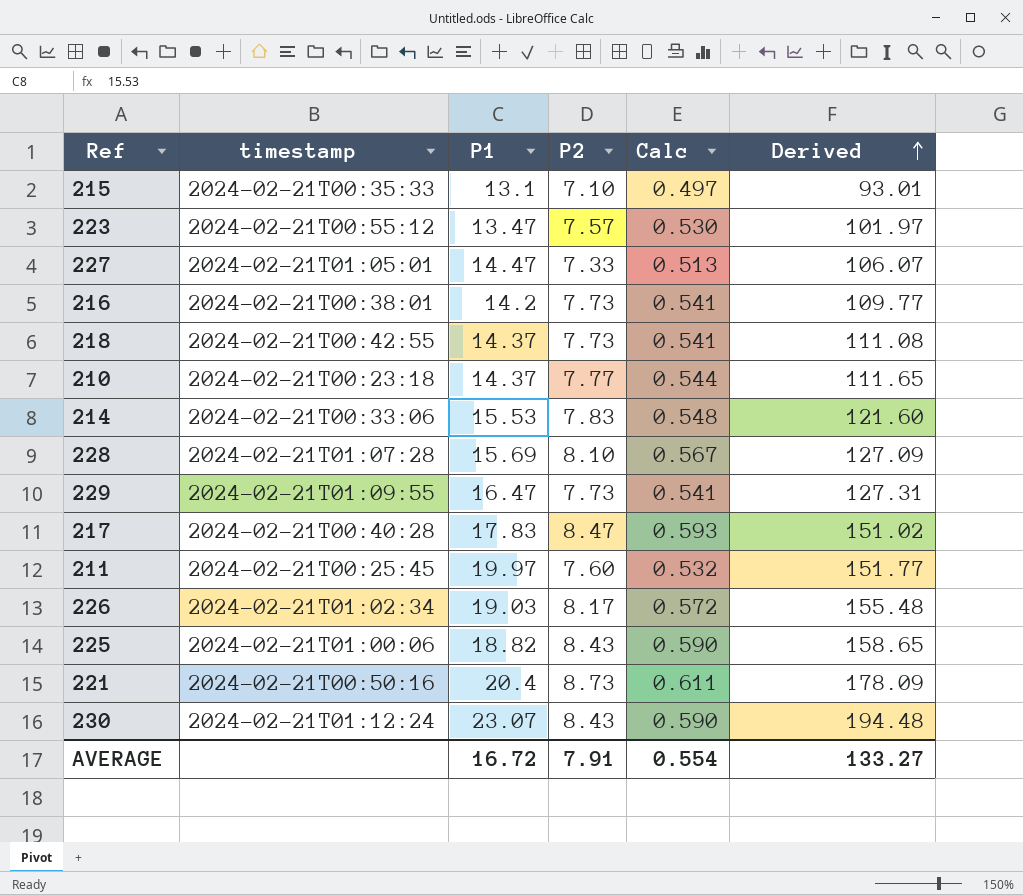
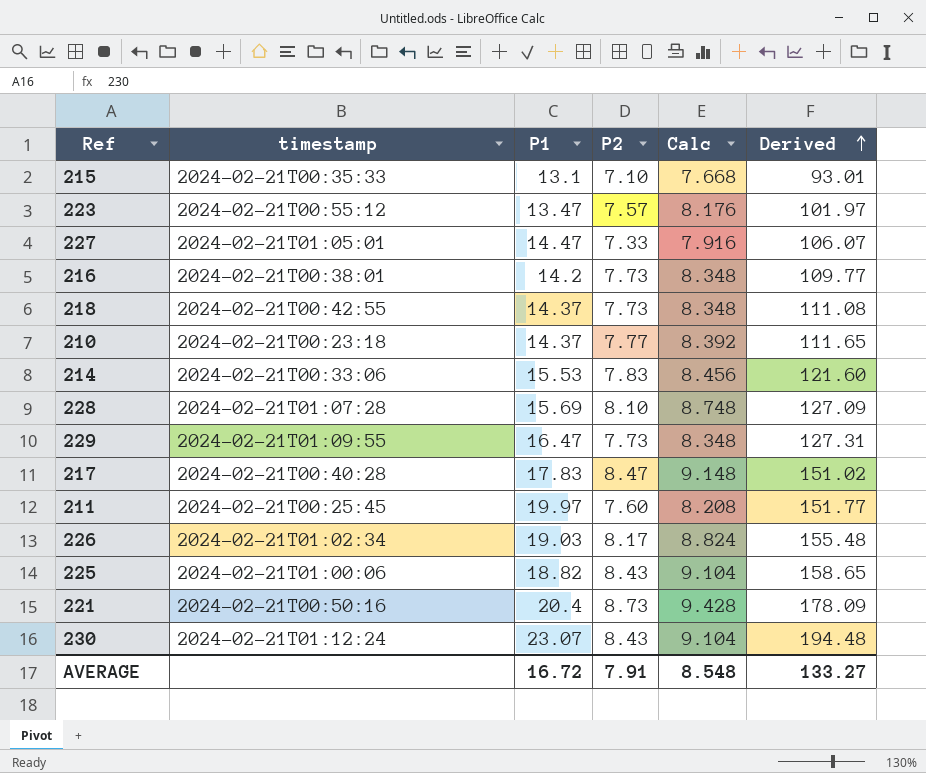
column Calc | formula: [P2] * 0.07 -> [P2] * 1.08
AVERAGE | Calc: 0.554 -> 8.548

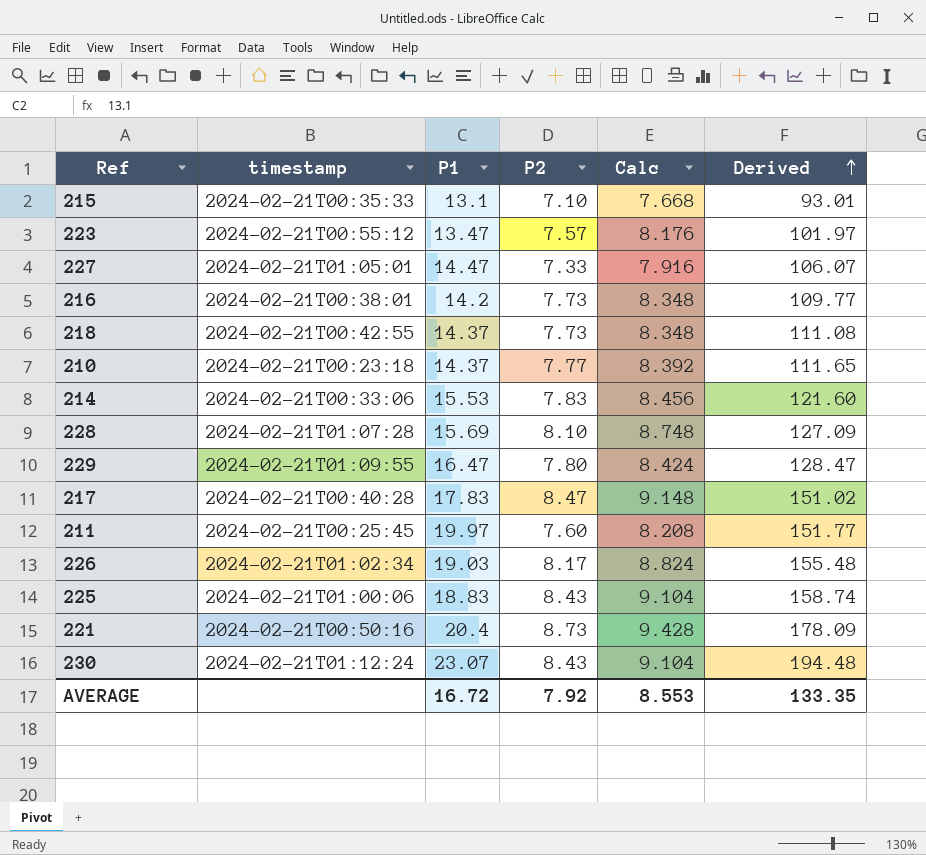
229 | P2: 7.73 -> 7.80
229 | Calc: 8.348 -> 8.424
229 | Derived: 127.31 -> 128.47
225 | P1: 18.82 -> 18.83
225 | Derived: 158.65 -> 158.74
AVERAGE | P2: 7.91 -> 7.92
AVERAGE | Calc: 8.548 -> 8.553
AVERAGE | Derived: 133.27 -> 133.35

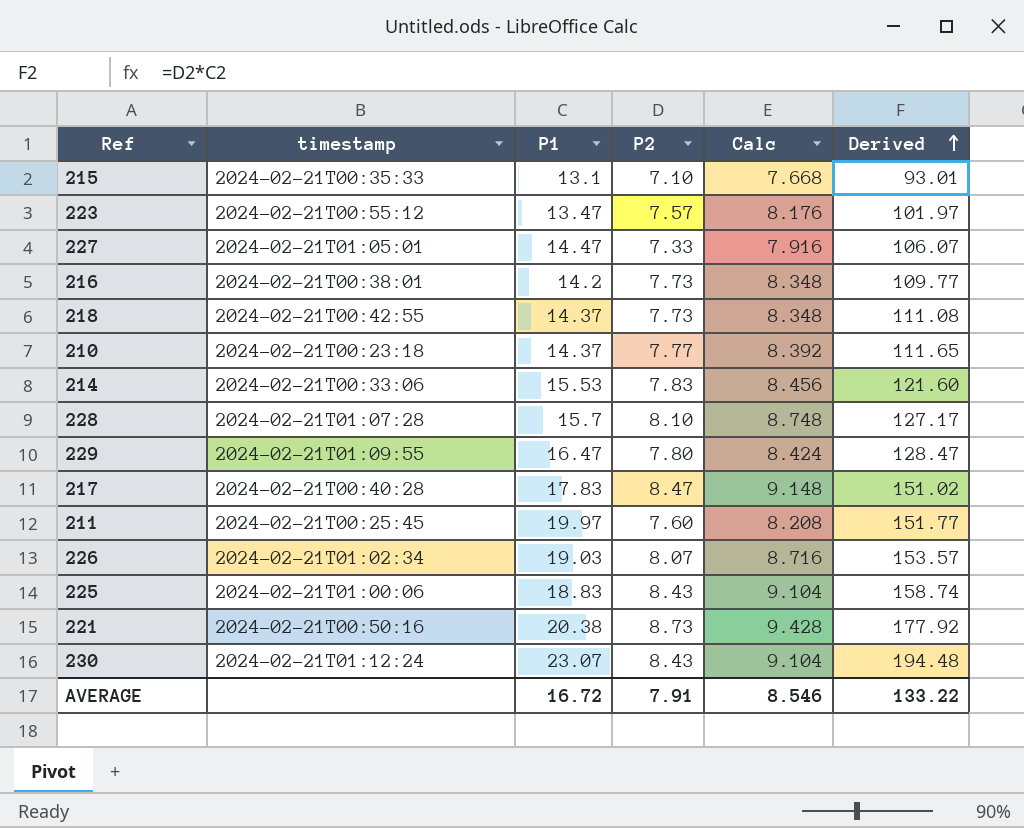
228 | P1: 15.69 -> 15.7
228 | Derived: 127.09 -> 127.17
226 | P2: 8.17 -> 8.07
226 | Calc: 8.824 -> 8.716
226 | Derived: 155.48 -> 153.57
221 | P1: 20.4 -> 20.38
221 | Derived: 178.09 -> 177.92
AVERAGE | P2: 7.92 -> 7.91
AVERAGE | Calc: 8.553 -> 8.546
AVERAGE | Derived: 133.35 -> 133.22

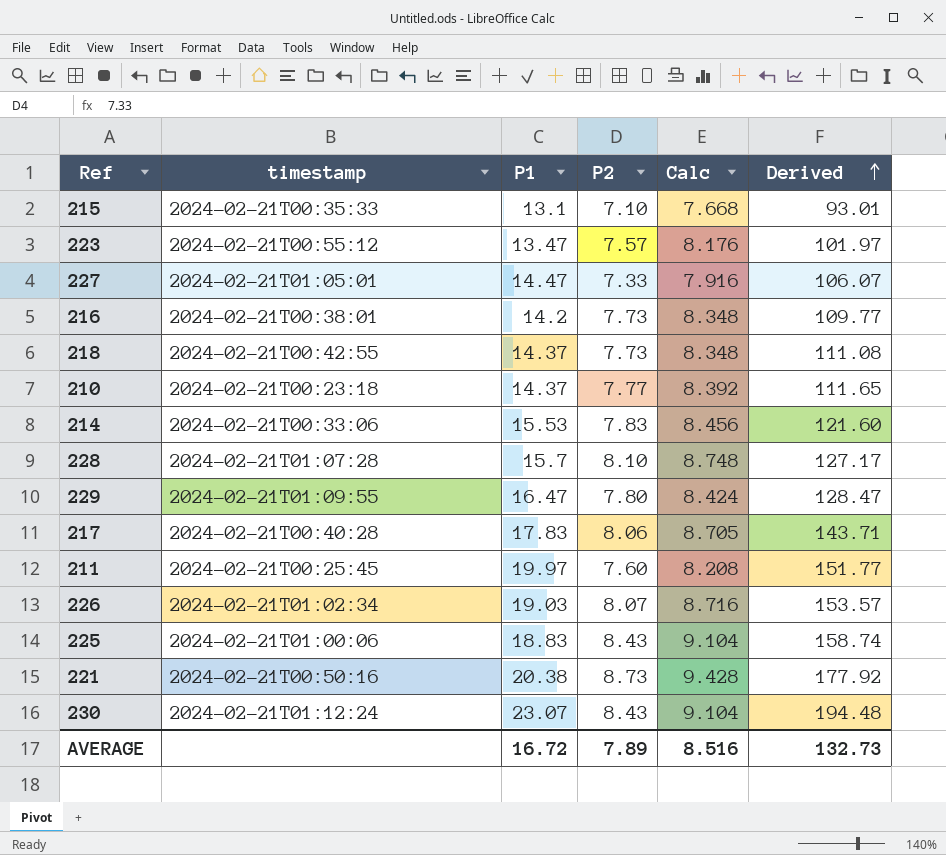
217 | P2: 8.47 -> 8.06
217 | Calc: 9.148 -> 8.705
217 | Derived: 151.02 -> 143.71
AVERAGE | P2: 7.91 -> 7.89
AVERAGE | Calc: 8.546 -> 8.516
AVERAGE | Derived: 133.22 -> 132.73

